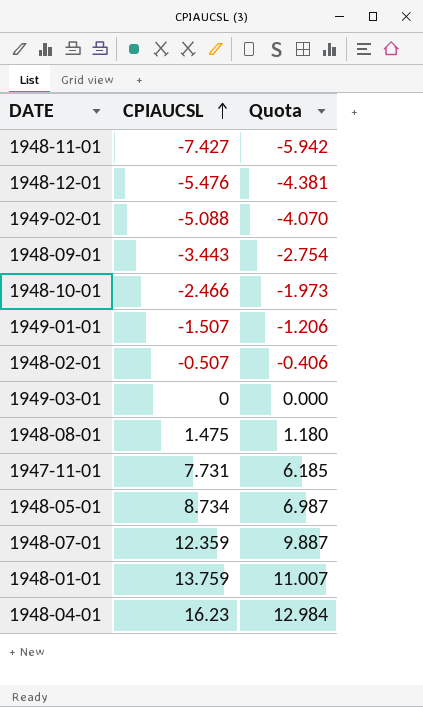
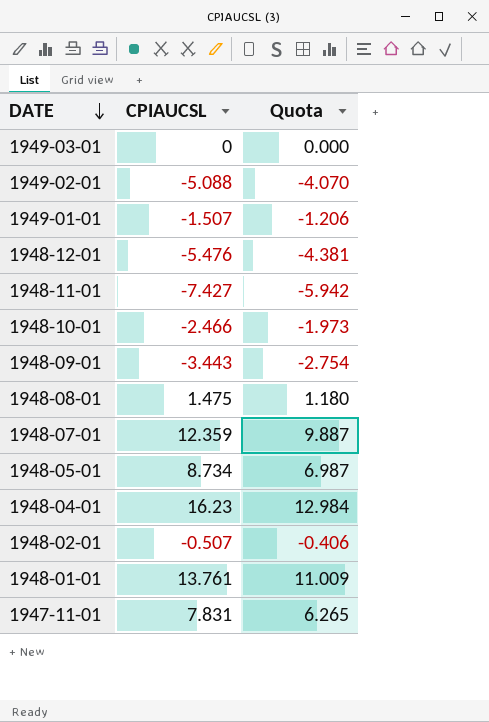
row order: CPIAUCSL ascending -> DATE descending
1948-01-01 | CPIAUCSL: 13.759 -> 13.761
1948-01-01 | Quota: 11.007 -> 11.009
1947-11-01 | CPIAUCSL: 7.731 -> 7.831
1947-11-01 | Quota: 6.185 -> 6.265

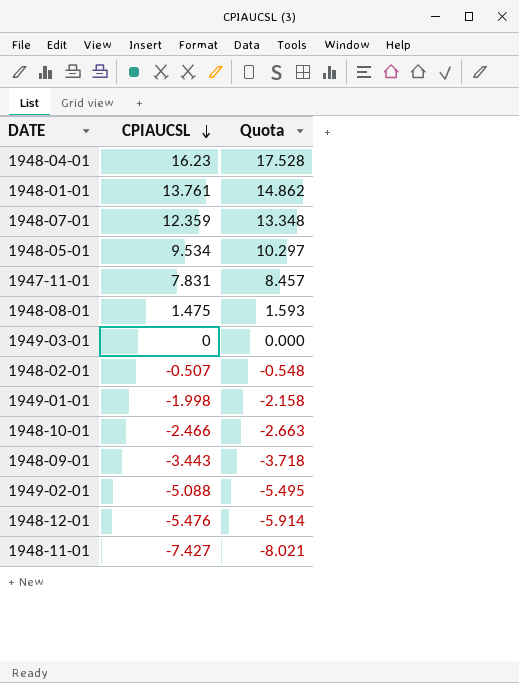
row order: DATE descending -> CPIAUCSL descending
column Quota | formula: [CPIAUCSL] * 0.8 -> [CPIAUCSL] * 1.08
1948-05-01 | CPIAUCSL: 8.734 -> 9.534
1949-01-01 | CPIAUCSL: -1.507 -> -1.998

